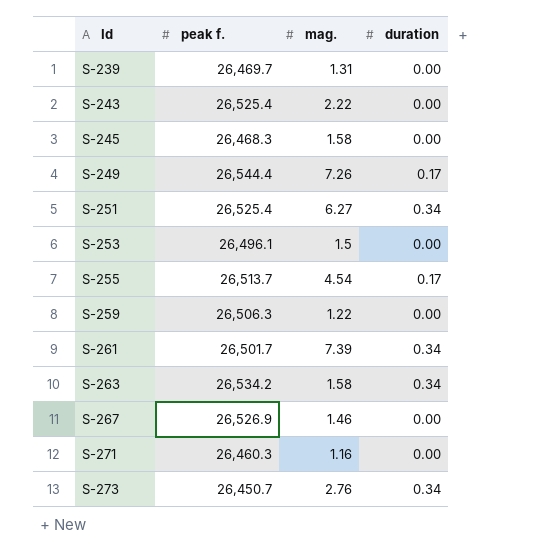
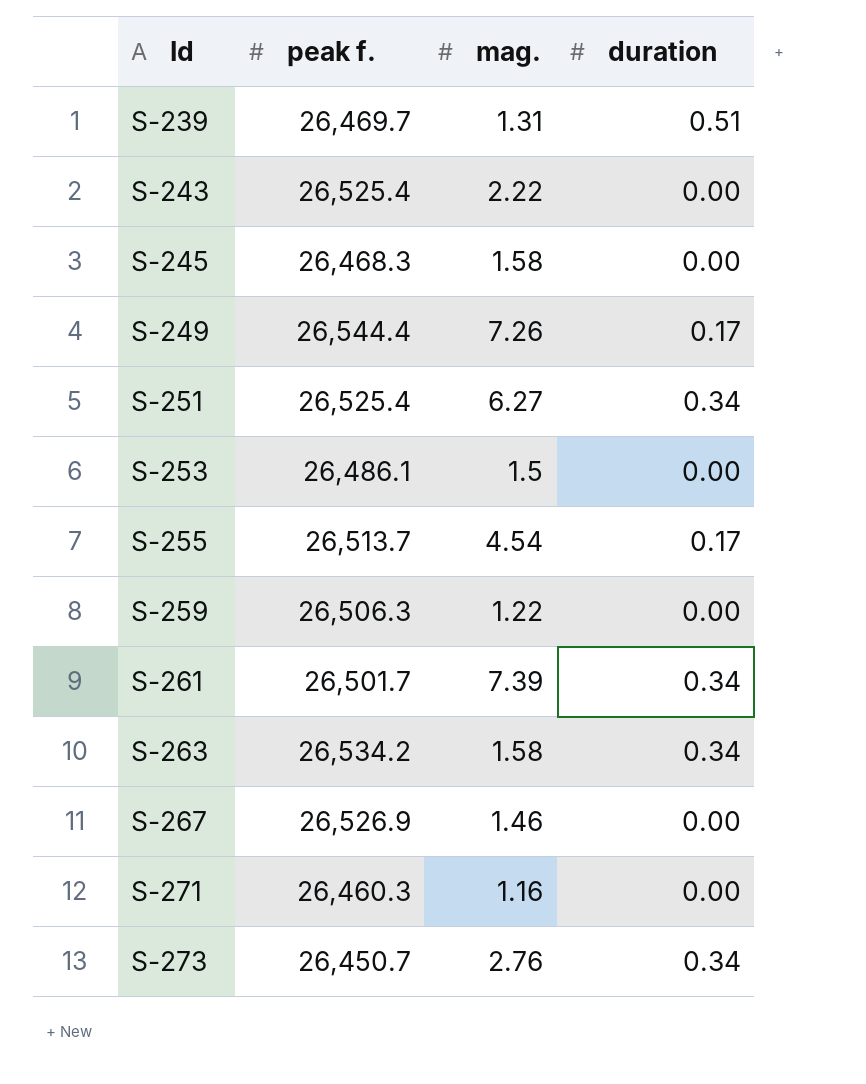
S-239 | duration: 0.00 -> 0.51
S-253 | peak f.: 26,496.1 -> 26,486.1

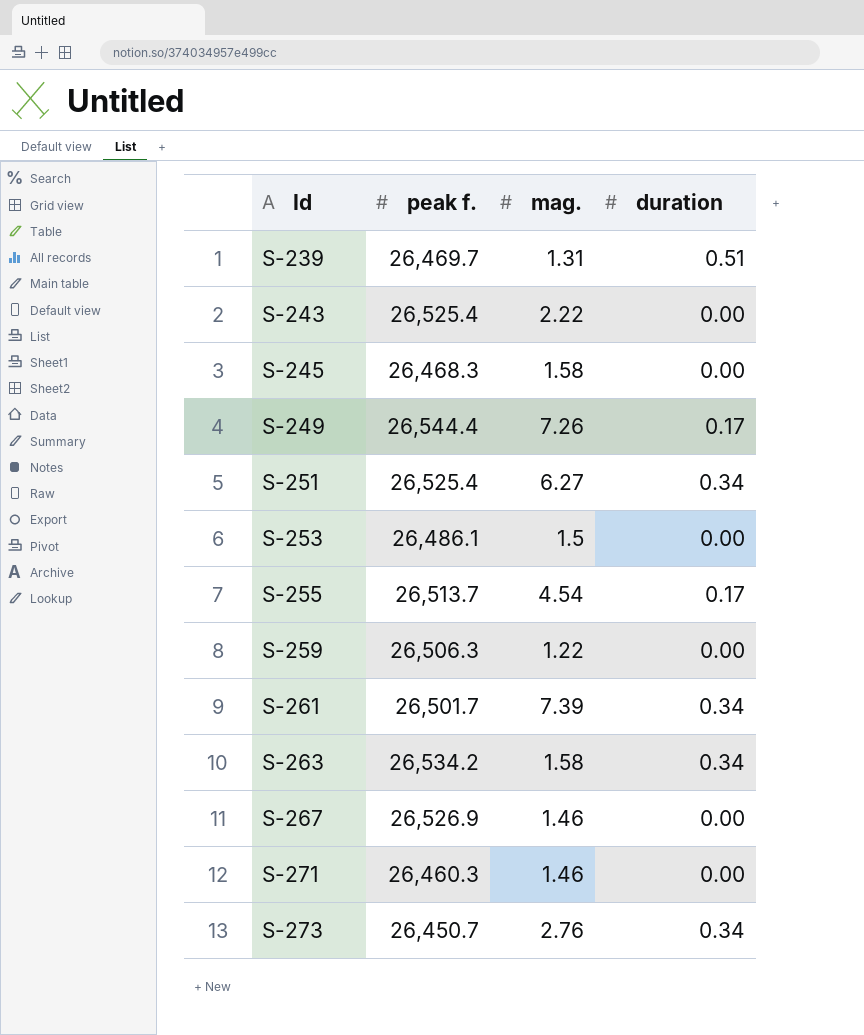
S-271 | mag.: 1.16 -> 1.46

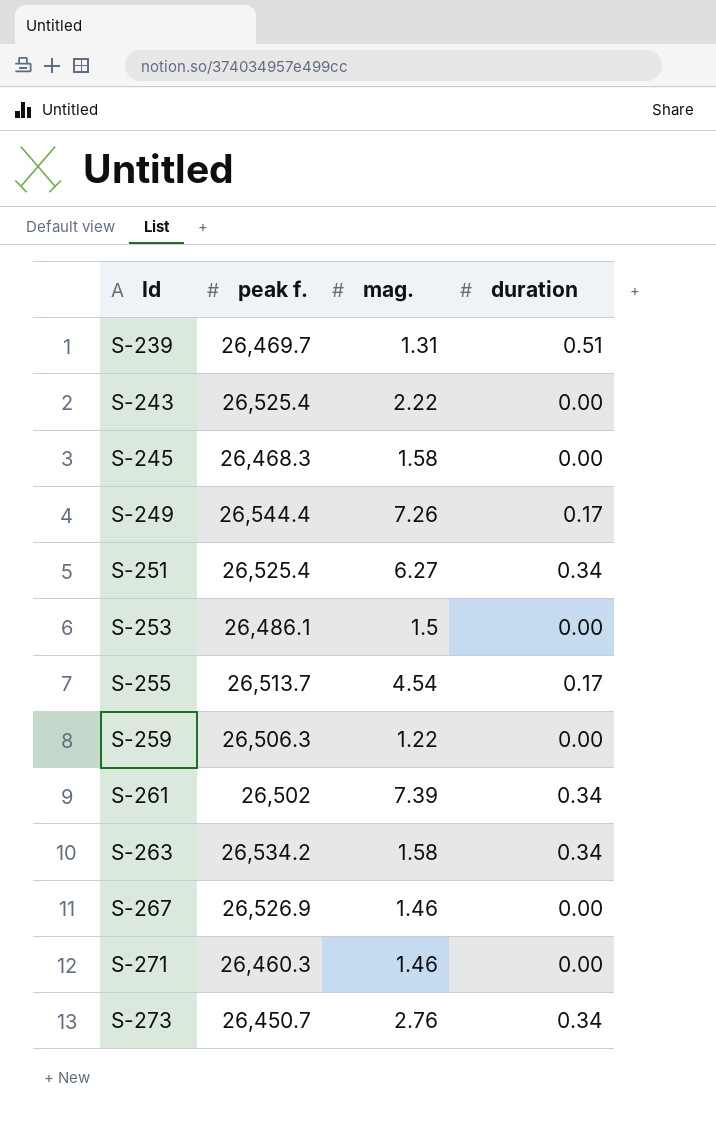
S-261 | peak f.: 26,501.7 -> 26,502

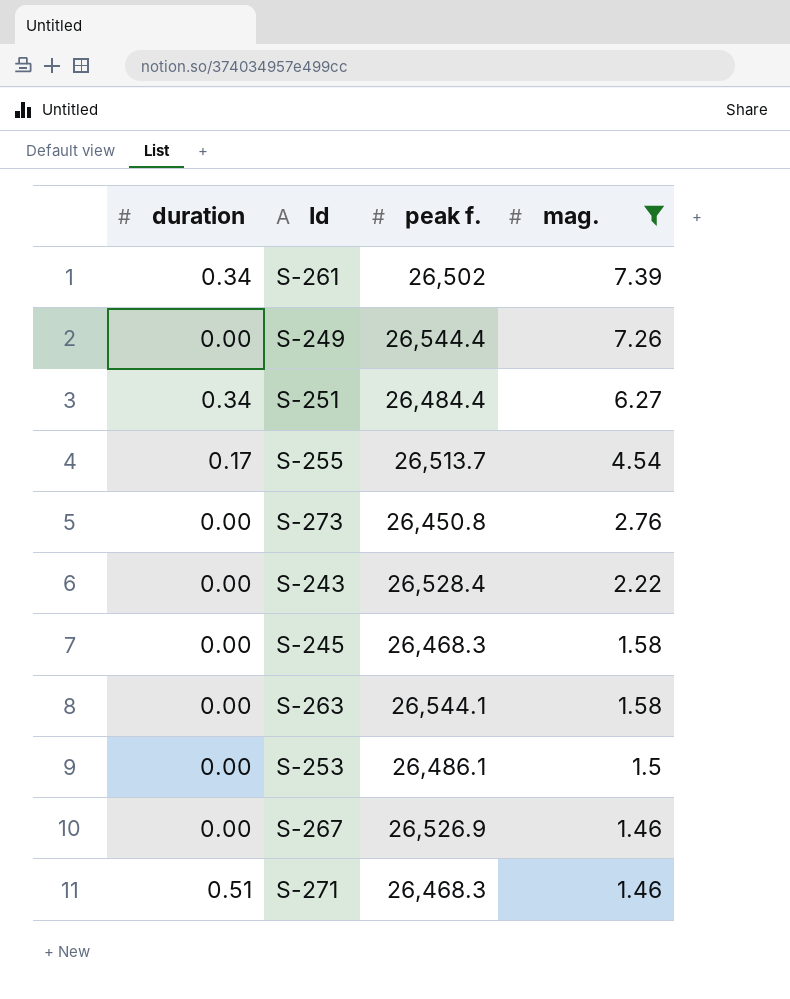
filter: none -> mag. >= 1.46
row order: Id ascending -> mag. descending
column duration | position: 4 -> 1
S-249 | duration: 0.17 -> 0.00
S-251 | peak f.: 26,525.4 -> 26,484.4
S-273 | duration: 0.34 -> 0.00
S-273 | peak f.: 26,450.7 -> 26,450.8
S-243 | peak f.: 26,525.4 -> 26,528.4
S-263 | duration: 0.34 -> 0.00
S-263 | peak f.: 26,534.2 -> 26,544.1
S-271 | duration: 0.00 -> 0.51
S-271 | peak f.: 26,460.3 -> 26,468.3

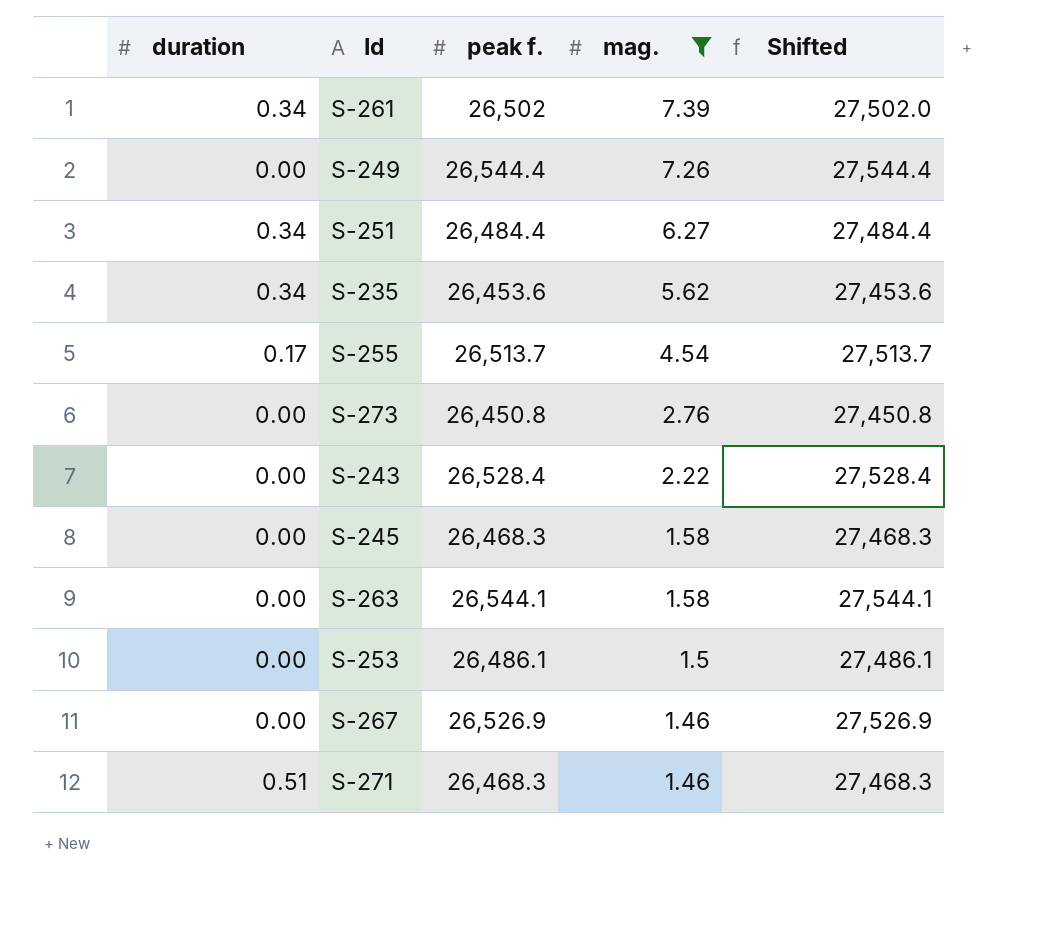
column Shifted | formula: none -> [peak f.] + 1000
row S-235: none -> 0.34 | 26,453.6 | 5.62 | 27,453.6

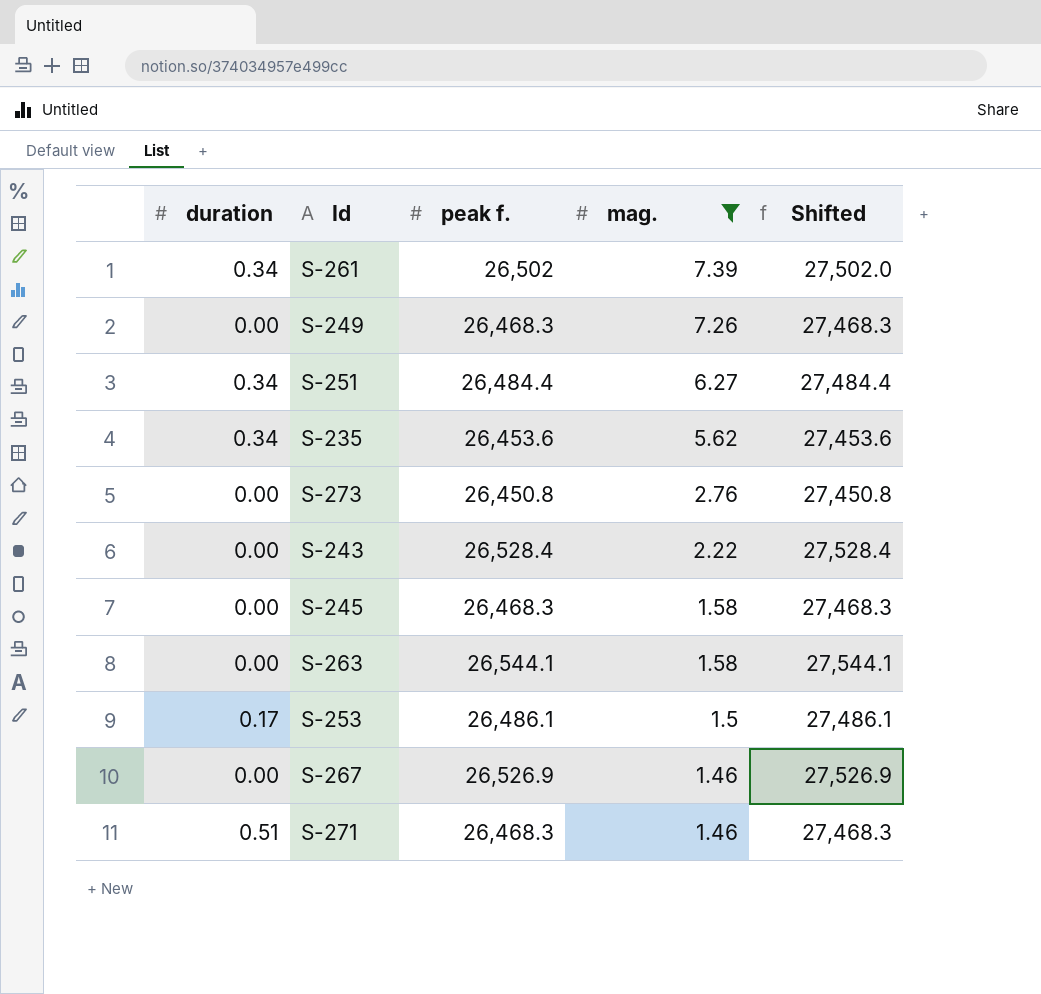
row S-255: 0.17 | 26,513.7 | 4.54 | 27,513.7 -> none
S-249 | peak f.: 26,544.4 -> 26,468.3
S-249 | Shifted: 27,544.4 -> 27,468.3
S-253 | duration: 0.00 -> 0.17

